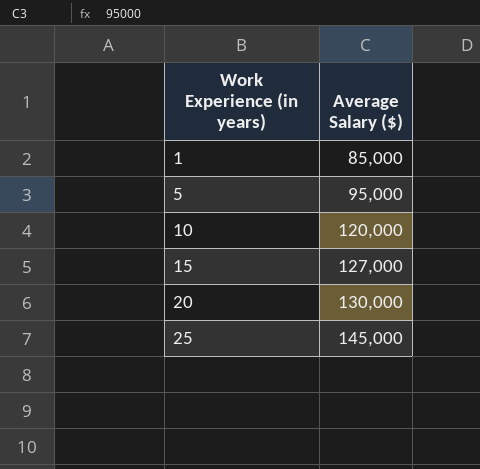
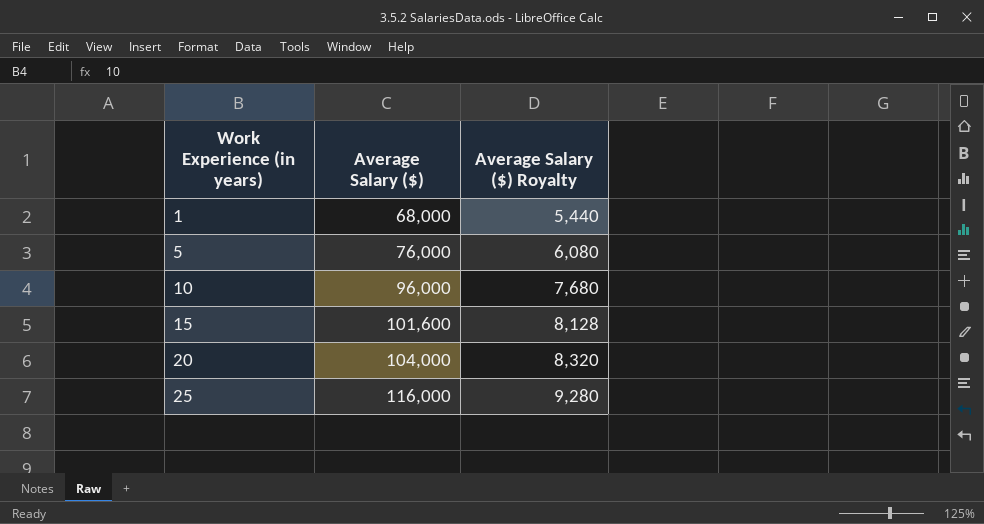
column Average Salary ($) Royalty | formula: none -> [Average Salary ($)] * 0.08
1 | Average Salary ($): 85,000 -> 68,000
5 | Average Salary ($): 95,000 -> 76,000
10 | Average Salary ($): 120,000 -> 96,000
15 | Average Salary ($): 127,000 -> 101,600
20 | Average Salary ($): 130,000 -> 104,000
25 | Average Salary ($): 145,000 -> 116,000

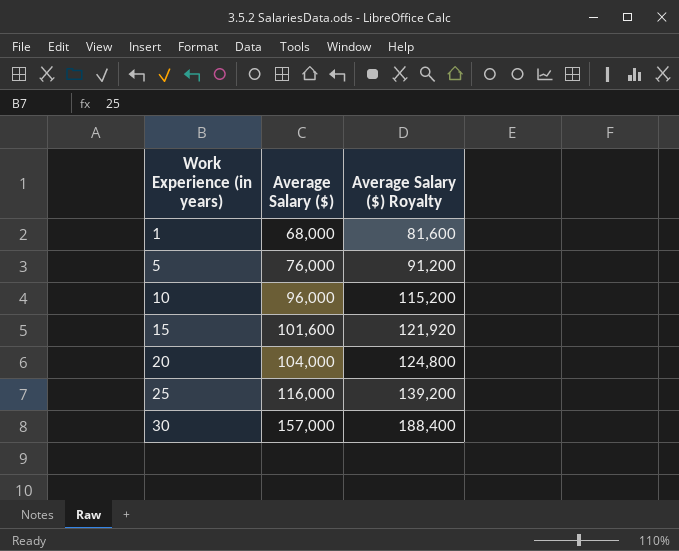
column Average Salary ($) Royalty | formula: [Average Salary ($)] * 0.08 -> [Average Salary ($)] * 1.2
row 30: none -> 157,000 | 188,400

